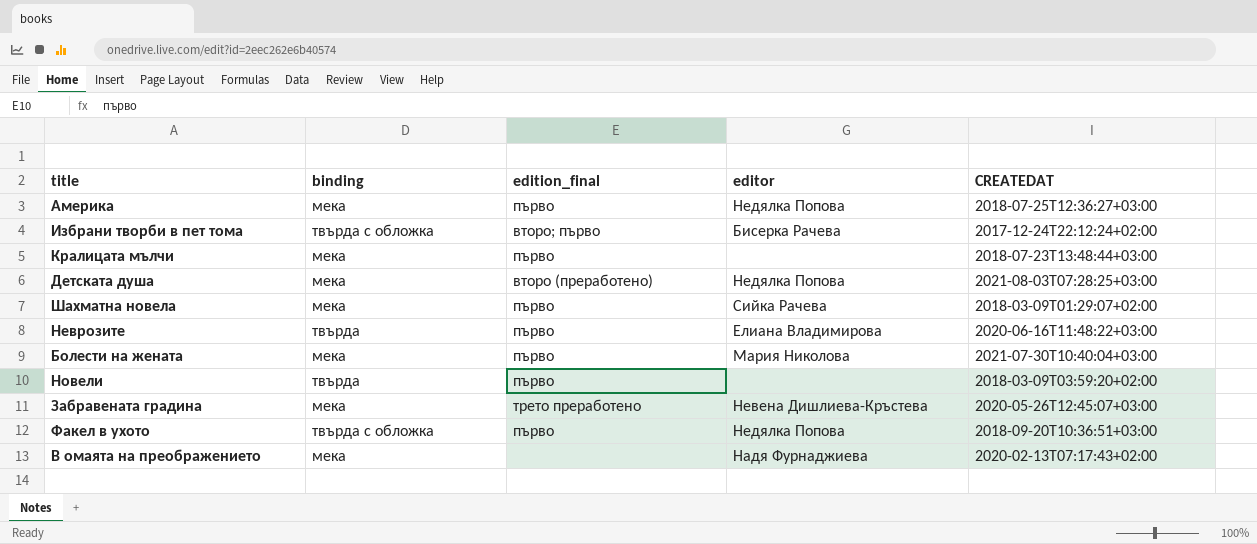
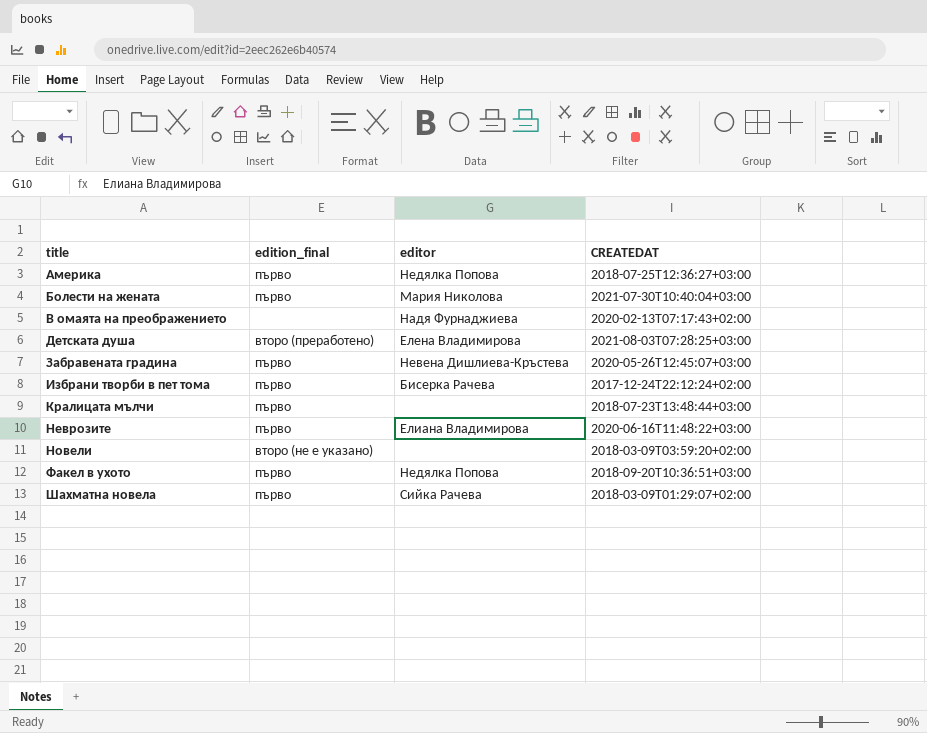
row order: none -> title ascending
column binding | position: 2 -> none
Детската душа | editor: Недялка Попова -> Елена Владимирова
Забравената градина | edition_final: трето преработено -> първо
Избрани творби в пет тома | edition_final: второ; първо -> първо
Новели | edition_final: първо -> второ (не е указано)

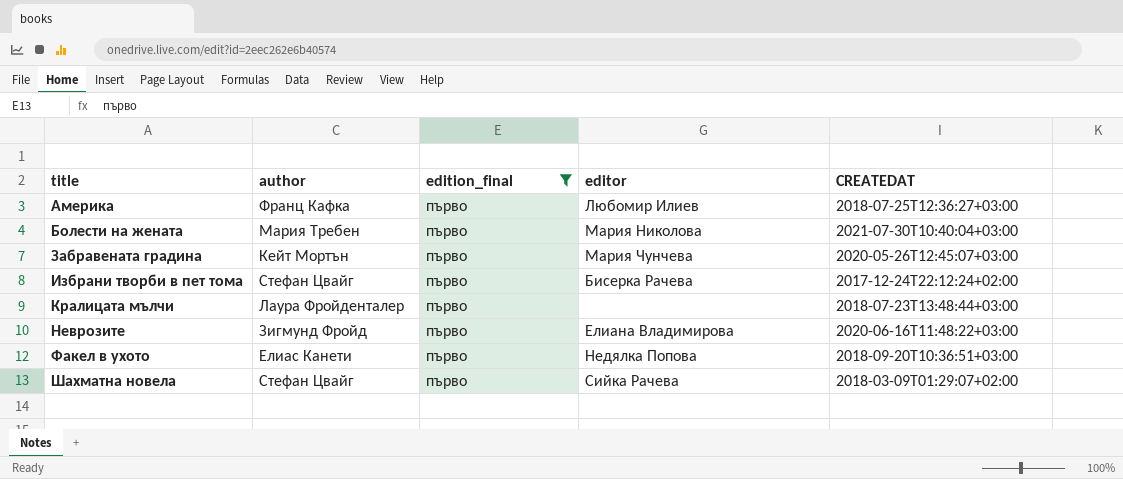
filter: none -> edition_final = първо
column author | position: none -> 2
Америка | editor: Недялка Попова -> Любомир Илиев
Забравената градина | editor: Невена Дишлиева-Кръстева -> Мария Чунчева

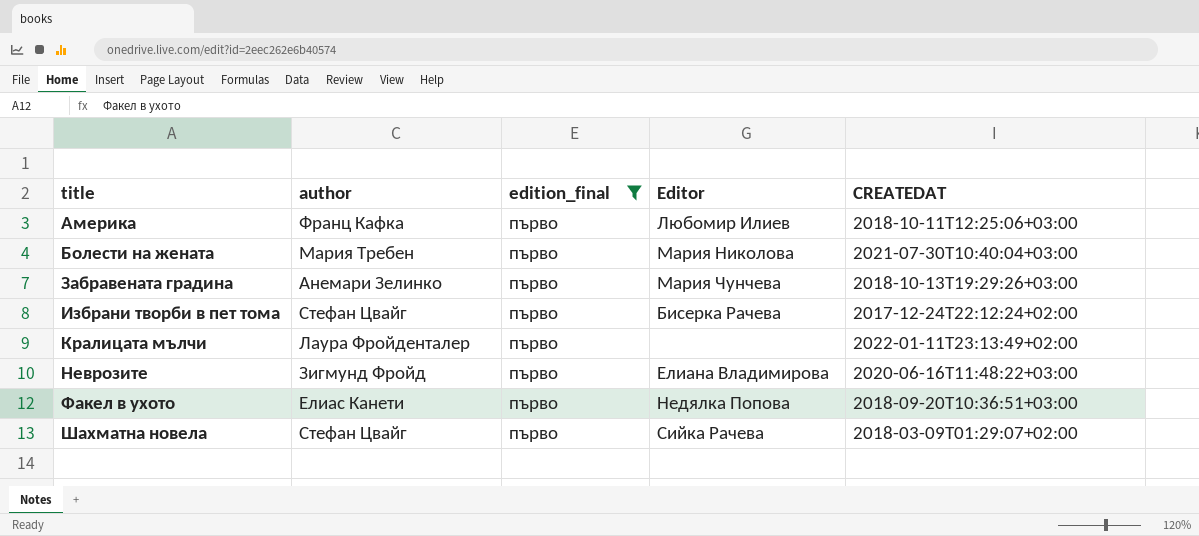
column name: editor -> Editor
Америка | CREATEDAT: 2018-07-25T12:36:27+03:00 -> 2018-10-11T12:25:06+03:00
Забравената градина | author: Кейт Мортън -> Анемари Зелинко
Забравената градина | CREATEDAT: 2020-05-26T12:45:07+03:00 -> 2018-10-13T19:29:26+03:00
Кралицата мълчи | CREATEDAT: 2018-07-23T13:48:44+03:00 -> 2022-01-11T23:13:49+02:00

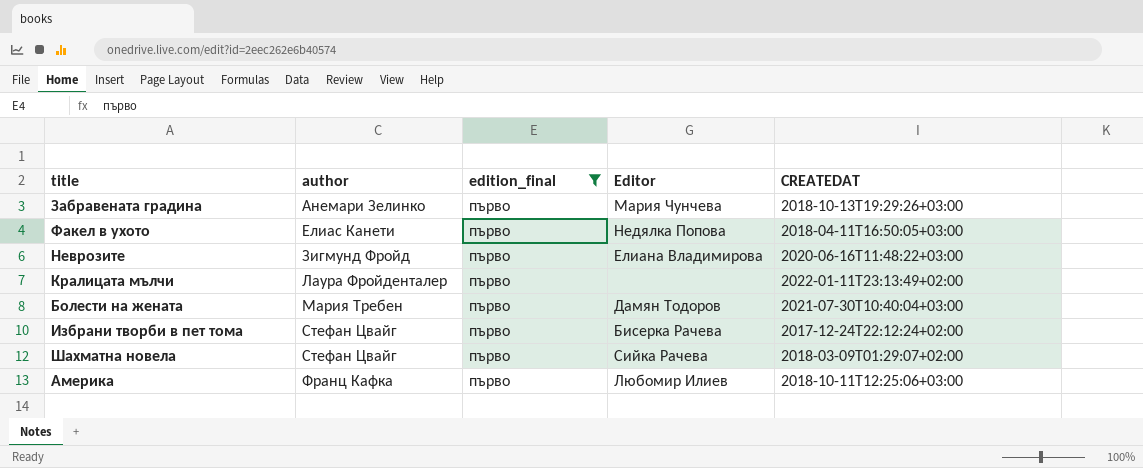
row order: title ascending -> author ascending
Факел в ухото | CREATEDAT: 2018-09-20T10:36:51+03:00 -> 2018-04-11T16:50:05+03:00
Болести на жената | Editor: Мария Николова -> Дамян Тодоров

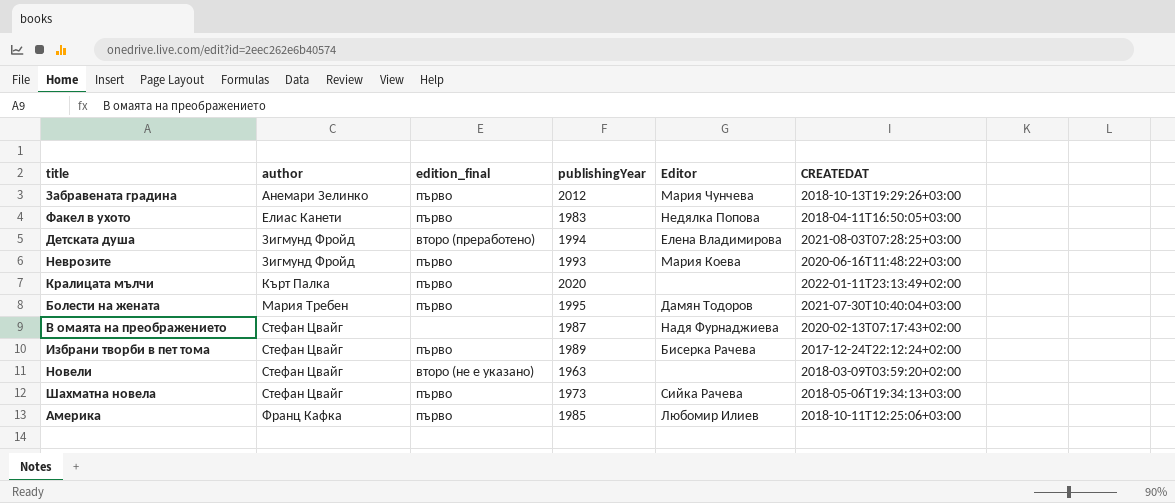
filter: edition_final = първо -> none
column publishingYear | position: none -> 4
Неврозите | Editor: Елиана Владимирова -> Мария Коева
Кралицата мълчи | author: Лаура Фройденталер -> Кърт Палка
Шахматна новела | CREATEDAT: 2018-03-09T01:29:07+02:00 -> 2018-05-06T19:34:13+03:00

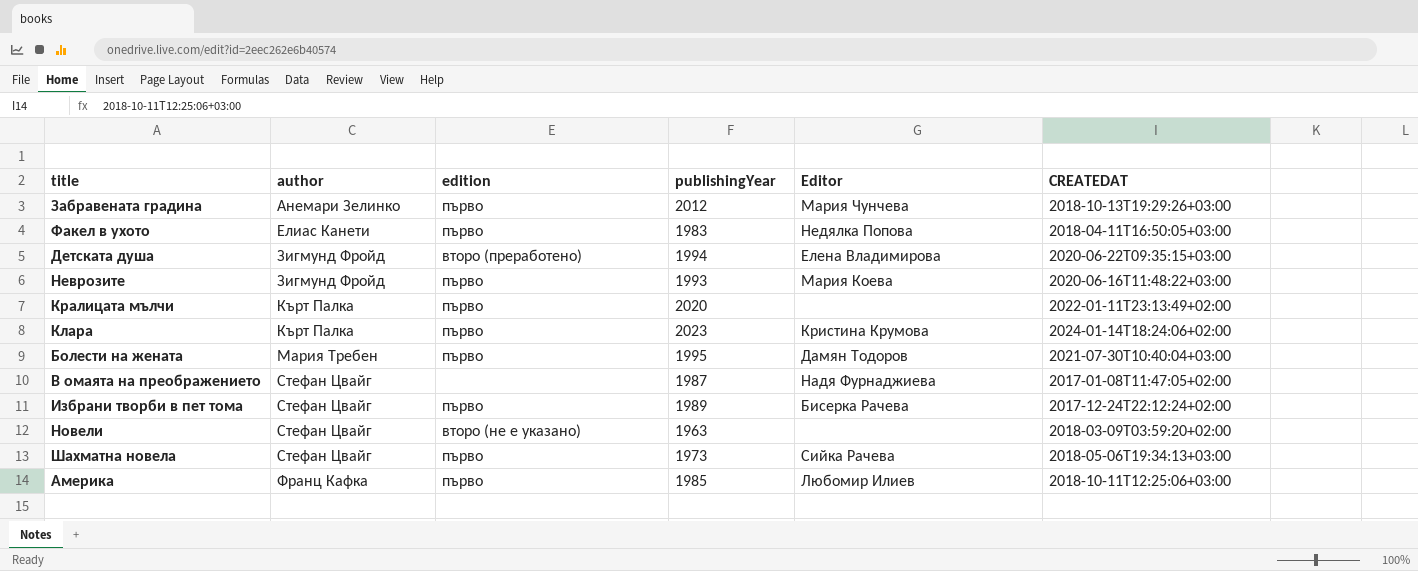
column name: edition_final -> edition
Детската душа | CREATEDAT: 2021-08-03T07:28:25+03:00 -> 2020-06-22T09:35:15+03:00
row Клара: none -> Кърт Палка | първо | 2023 | Кристина Крумова | 2024-01-14T18:24:06+02:00
В омаята на преображението | CREATEDAT: 2020-02-13T07:17:43+02:00 -> 2017-01-08T11:47:05+02:00

